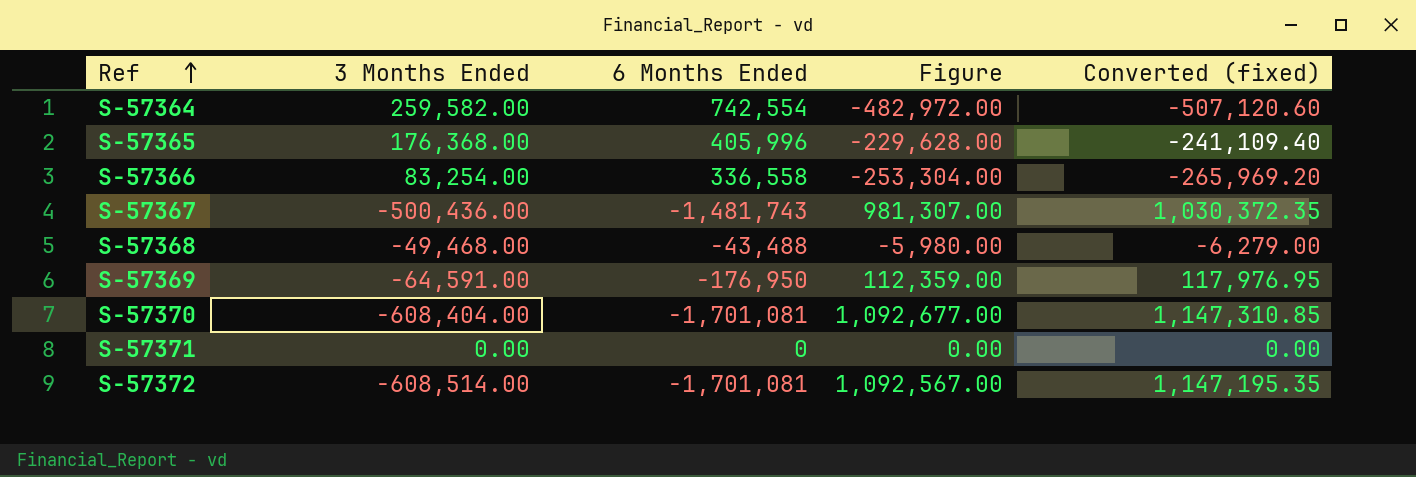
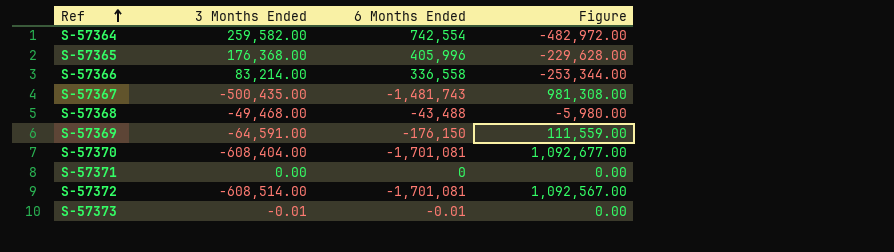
column Converted (fixed) | formula: [Figure] * 1.05 -> none
S-57366 | 3 Months Ended: 83,254.00 -> 83,214.00
S-57366 | Figure: -253,304.00 -> -253,344.00
S-57367 | 3 Months Ended: -500,436.00 -> -500,435.00
S-57367 | Figure: 981,307.00 -> 981,308.00
S-57369 | 6 Months Ended: -176,950 -> -176,150
S-57369 | Figure: 112,359.00 -> 111,559.00
row S-57373: none -> -0.01 | -0.01 | 0.00

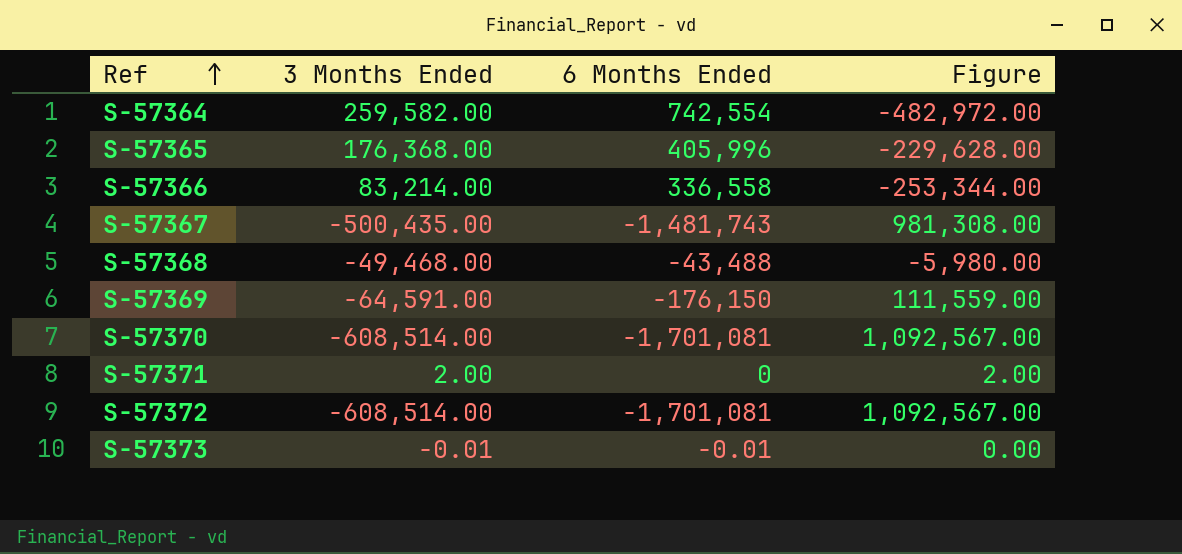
S-57370 | 3 Months Ended: -608,404.00 -> -608,514.00
S-57370 | Figure: 1,092,677.00 -> 1,092,567.00
S-57371 | 3 Months Ended: 0.00 -> 2.00
S-57371 | Figure: 0.00 -> 2.00

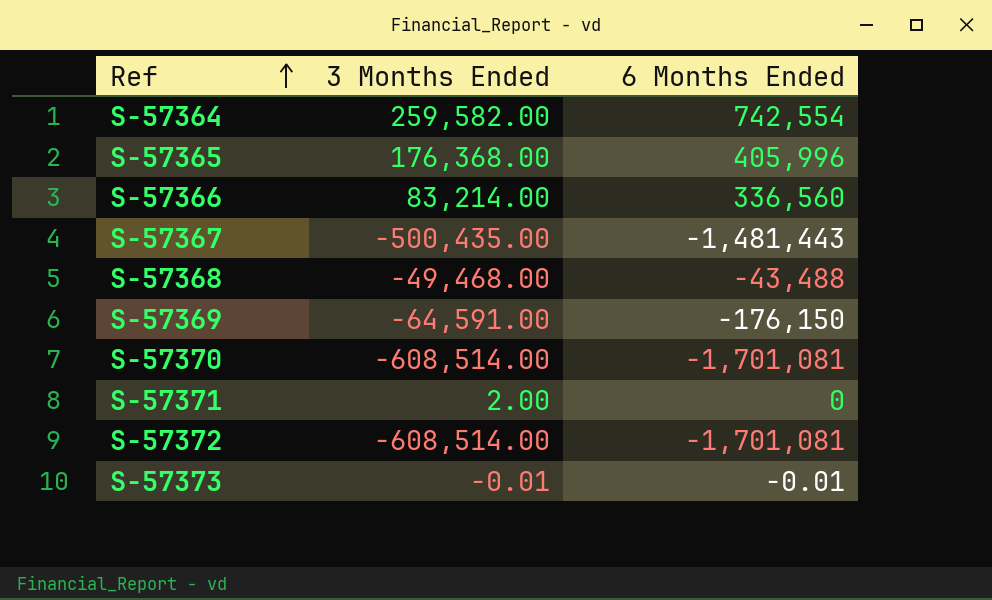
column Figure | formula: [3 Months Ended] - [6 Months Ended] -> none
S-57366 | 6 Months Ended: 336,558 -> 336,560
S-57367 | 6 Months Ended: -1,481,743 -> -1,481,443

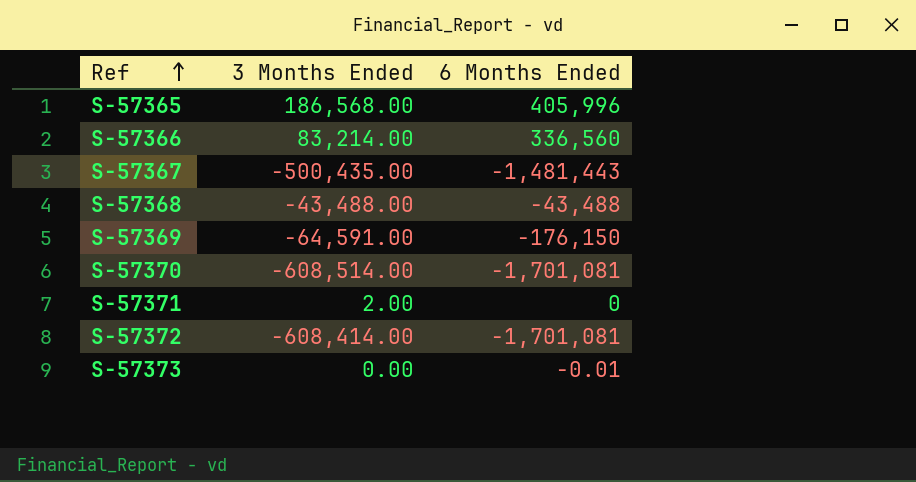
row S-57364: 259,582.00 | 742,554 -> none
S-57365 | 3 Months Ended: 176,368.00 -> 186,568.00
S-57368 | 3 Months Ended: -49,468.00 -> -43,488.00
S-57372 | 3 Months Ended: -608,514.00 -> -608,414.00
S-57373 | 3 Months Ended: -0.01 -> 0.00

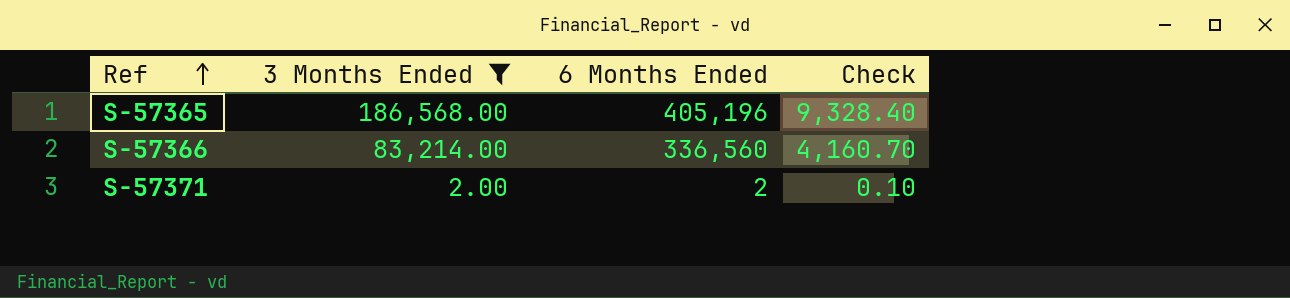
filter: none -> 3 Months Ended >= 2.00
column Check | formula: none -> [3 Months Ended] * 0.05
S-57365 | 6 Months Ended: 405,996 -> 405,196
S-57371 | 6 Months Ended: 0 -> 2

